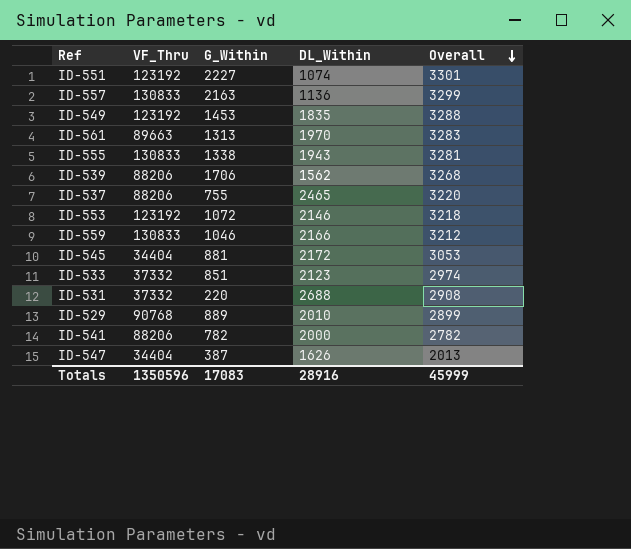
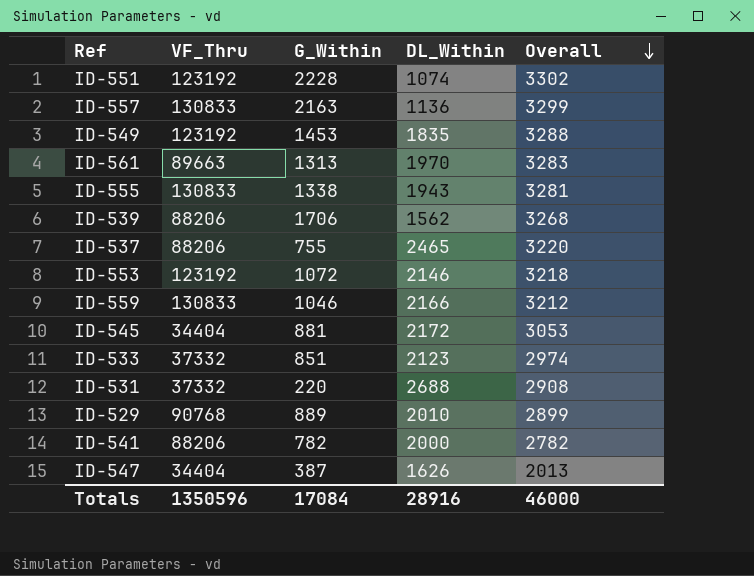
ID-551 | G_Within: 2227 -> 2228
ID-551 | Overall: 3301 -> 3302
Totals | G_Within: 17083 -> 17084
Totals | Overall: 45999 -> 46000

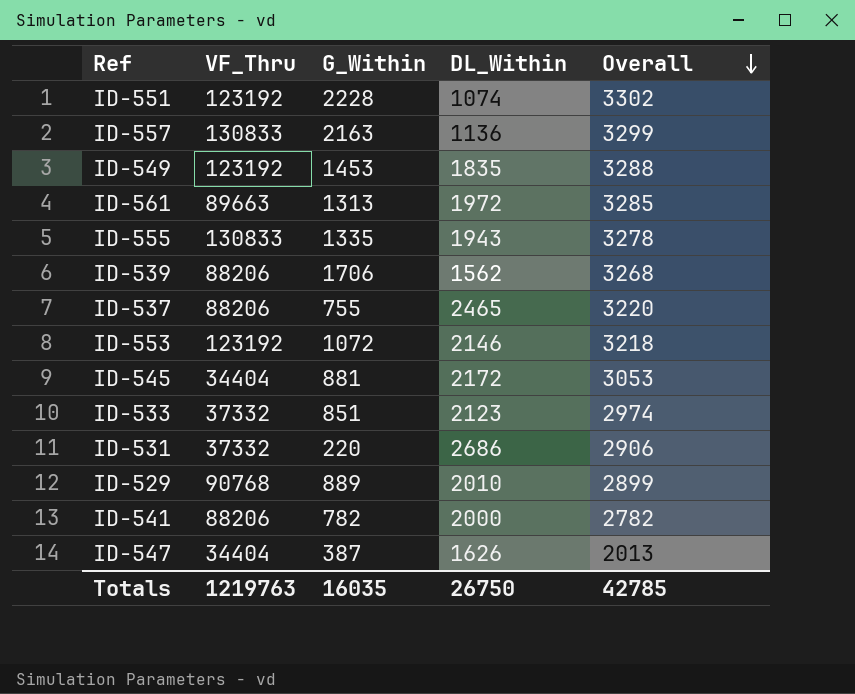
row ID-559: 130833 | 1046 | 2166 | 3212 -> none
ID-561 | DL_Within: 1970 -> 1972
ID-561 | Overall: 3283 -> 3285
ID-555 | G_Within: 1338 -> 1335
ID-555 | Overall: 3281 -> 3278
ID-531 | DL_Within: 2688 -> 2686
ID-531 | Overall: 2908 -> 2906
Totals | VF_Thru: 1350596 -> 1219763
Totals | G_Within: 17084 -> 16035
Totals | DL_Within: 28916 -> 26750
Totals | Overall: 46000 -> 42785

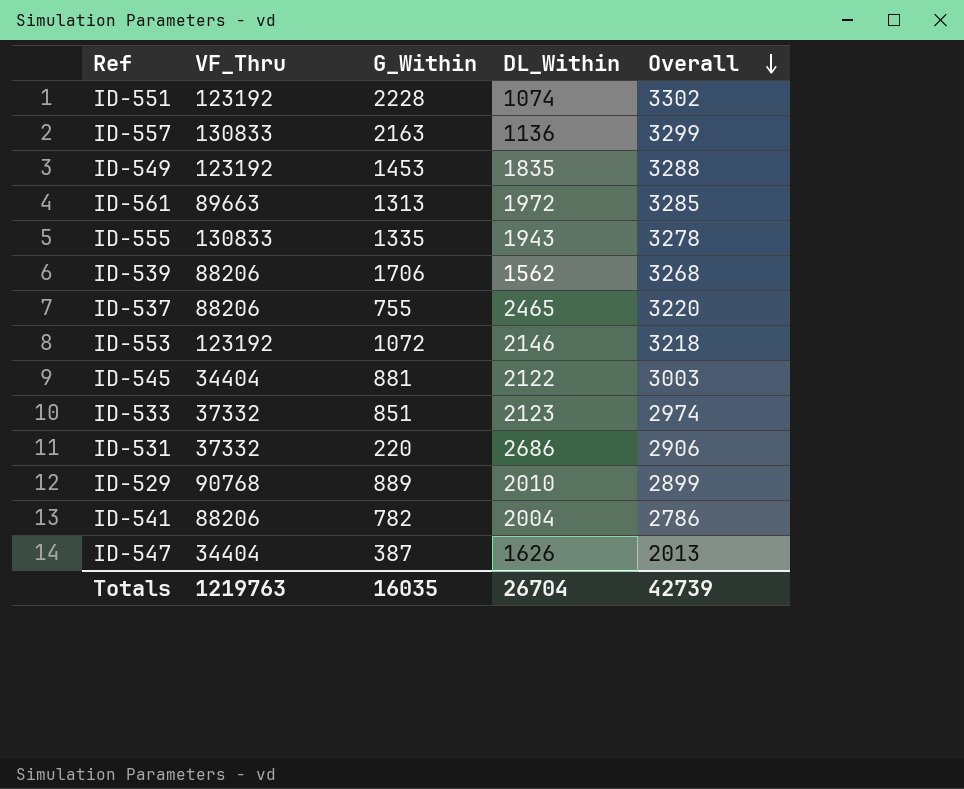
ID-545 | DL_Within: 2172 -> 2122
ID-545 | Overall: 3053 -> 3003
ID-541 | DL_Within: 2000 -> 2004
ID-541 | Overall: 2782 -> 2786
Totals | DL_Within: 26750 -> 26704
Totals | Overall: 42785 -> 42739

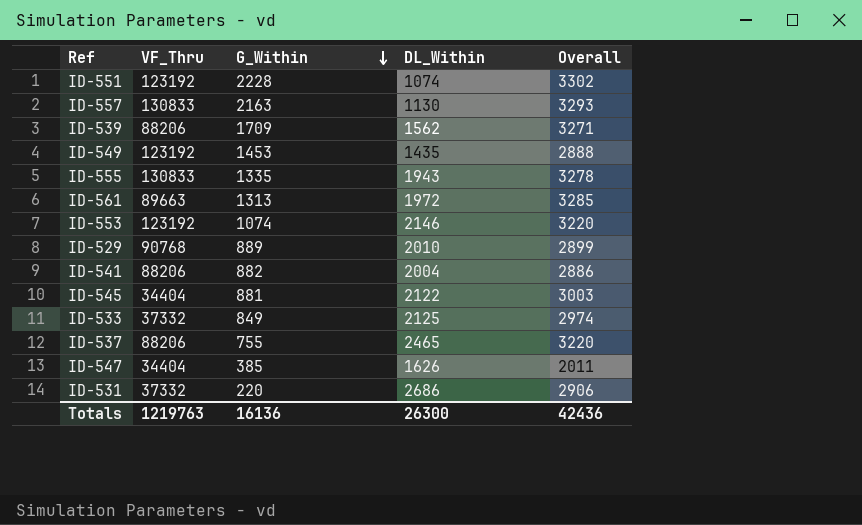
row order: Overall descending -> G_Within descending
ID-557 | DL_Within: 1136 -> 1130
ID-557 | Overall: 3299 -> 3293
ID-539 | G_Within: 1706 -> 1709
ID-539 | Overall: 3268 -> 3271
ID-549 | DL_Within: 1835 -> 1435
ID-549 | Overall: 3288 -> 2888
ID-553 | G_Within: 1072 -> 1074
ID-553 | Overall: 3218 -> 3220
ID-541 | G_Within: 782 -> 882
ID-541 | Overall: 2786 -> 2886
ID-533 | G_Within: 851 -> 849
ID-533 | DL_Within: 2123 -> 2125
ID-547 | G_Within: 387 -> 385
ID-547 | Overall: 2013 -> 2011
Totals | G_Within: 16035 -> 16136
Totals | DL_Within: 26704 -> 26300
Totals | Overall: 42739 -> 42436

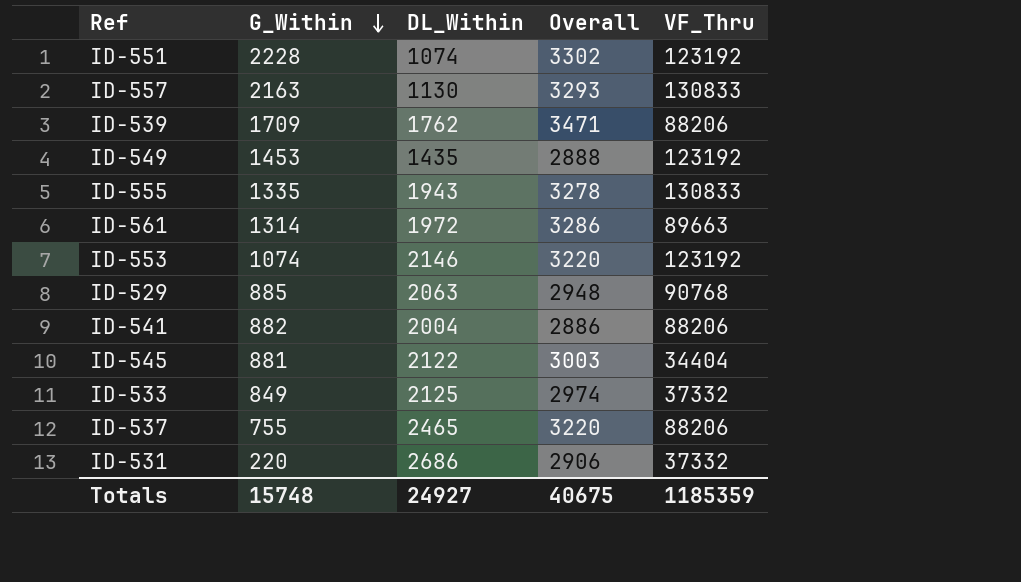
column VF_Thru | position: 2 -> 5
row ID-547: 34404 | 385 | 1626 | 2011 -> none
ID-539 | DL_Within: 1562 -> 1762
ID-539 | Overall: 3271 -> 3471
ID-561 | G_Within: 1313 -> 1314
ID-561 | Overall: 3285 -> 3286
ID-529 | G_Within: 889 -> 885
ID-529 | DL_Within: 2010 -> 2063
ID-529 | Overall: 2899 -> 2948
Totals | G_Within: 16136 -> 15748
Totals | DL_Within: 26300 -> 24927
Totals | Overall: 42436 -> 40675
Totals | VF_Thru: 1219763 -> 1185359

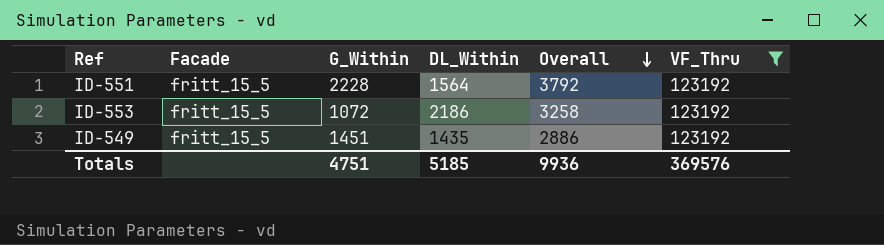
filter: none -> VF_Thru = 123192
row order: G_Within descending -> Overall descending
column Facade | position: none -> 2
ID-551 | DL_Within: 1074 -> 1564
ID-551 | Overall: 3302 -> 3792
ID-553 | G_Within: 1074 -> 1072
ID-553 | DL_Within: 2146 -> 2186
ID-553 | Overall: 3220 -> 3258
ID-549 | G_Within: 1453 -> 1451
ID-549 | Overall: 2888 -> 2886
Totals | G_Within: 15748 -> 4751
Totals | DL_Within: 24927 -> 5185
Totals | Overall: 40675 -> 9936
Totals | VF_Thru: 1185359 -> 369576

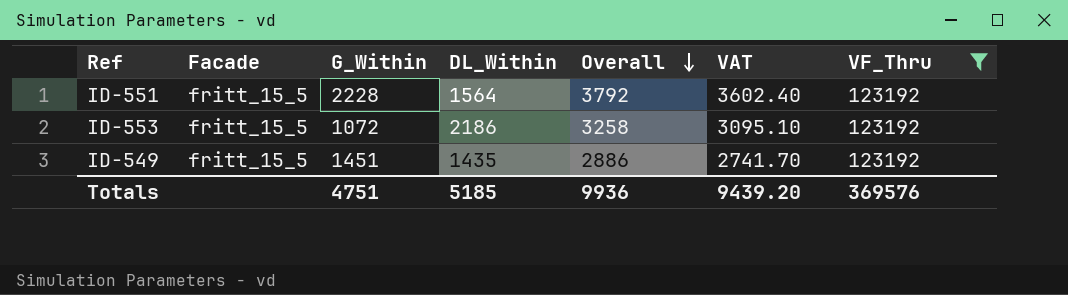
column VAT | formula: none -> [Overall] * 0.95

